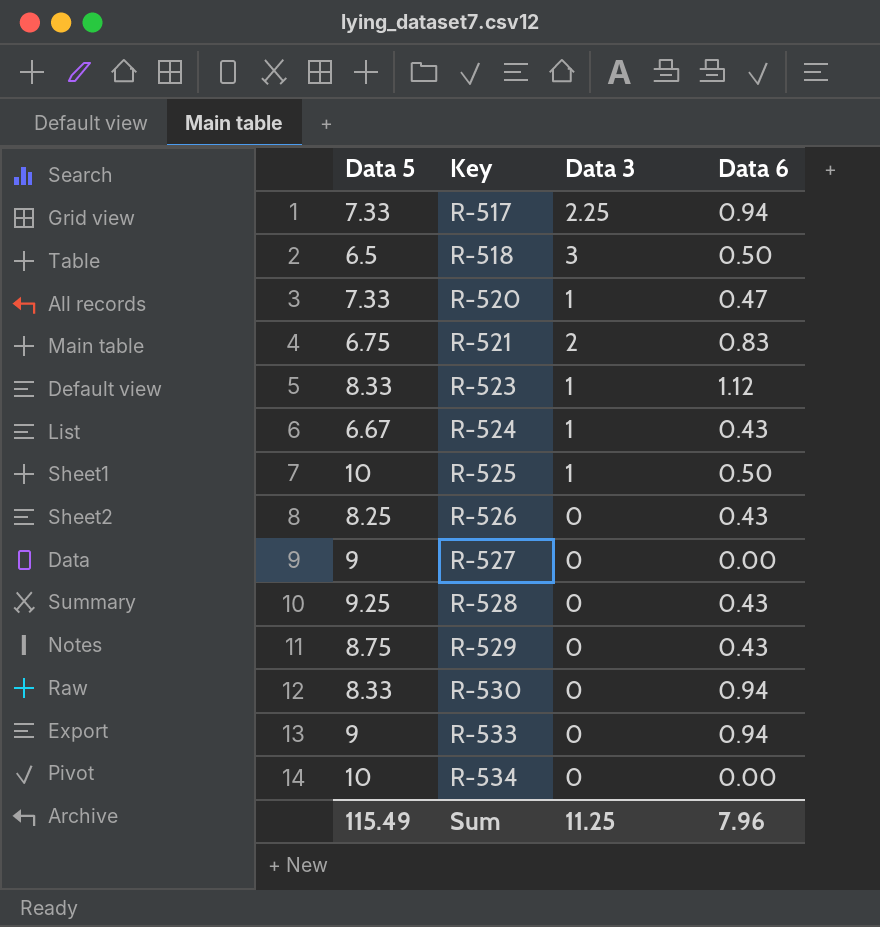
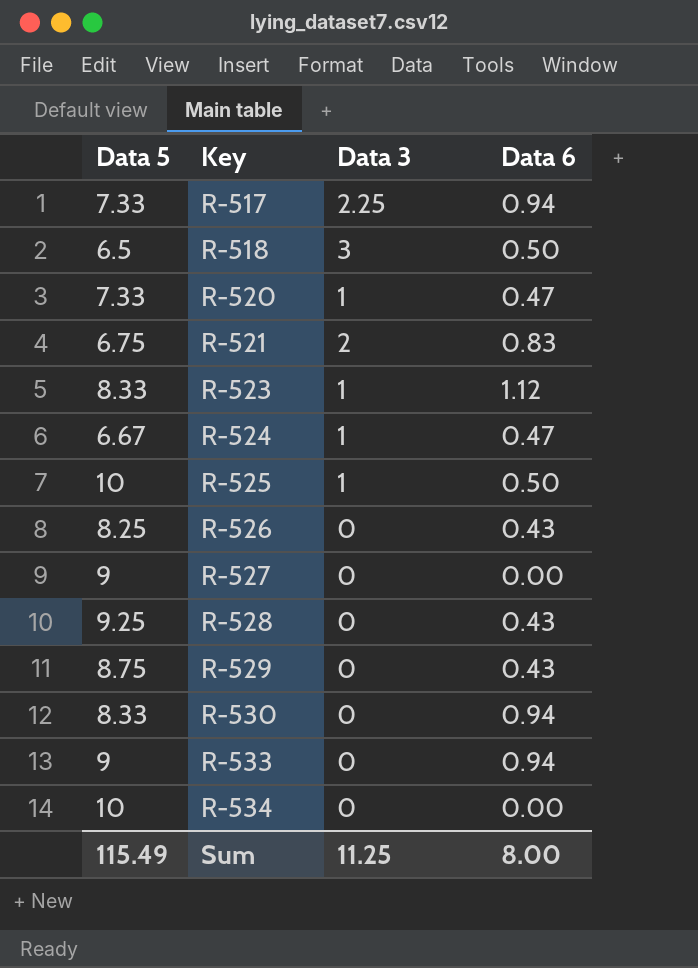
R-524 | Data 6: 0.43 -> 0.47
Sum | Data 6: 7.96 -> 8.00

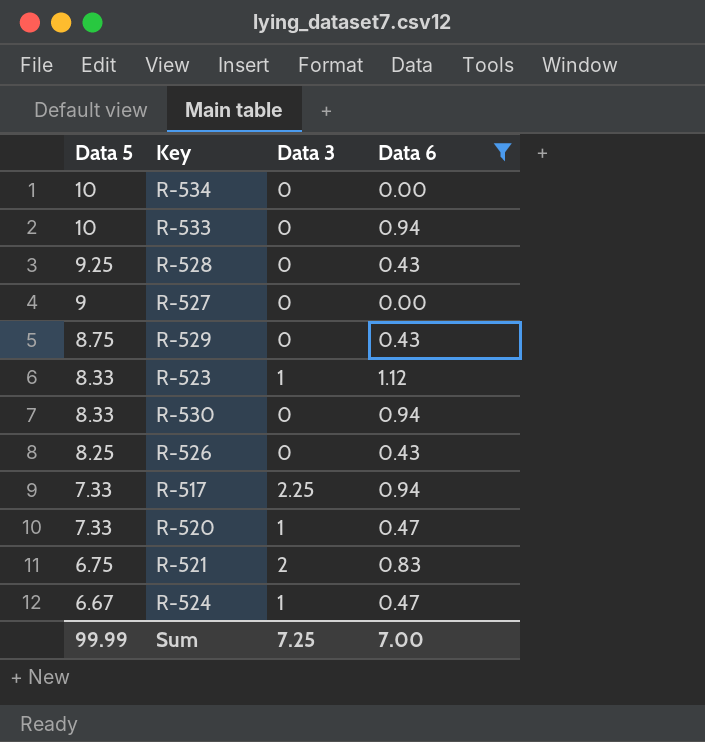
filter: none -> Data 6 != 0.50
row order: Key ascending -> Data 5 descending
R-533 | Data 5: 9 -> 10
Sum | Data 5: 115.49 -> 99.99
Sum | Data 3: 11.25 -> 7.25
Sum | Data 6: 8.00 -> 7.00

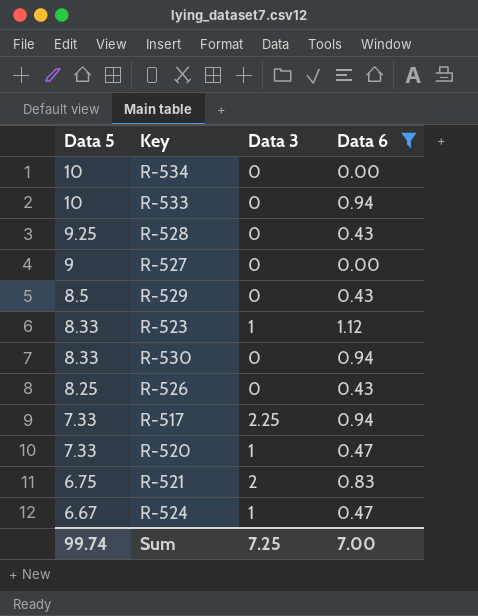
R-529 | Data 5: 8.75 -> 8.5
Sum | Data 5: 99.99 -> 99.74

